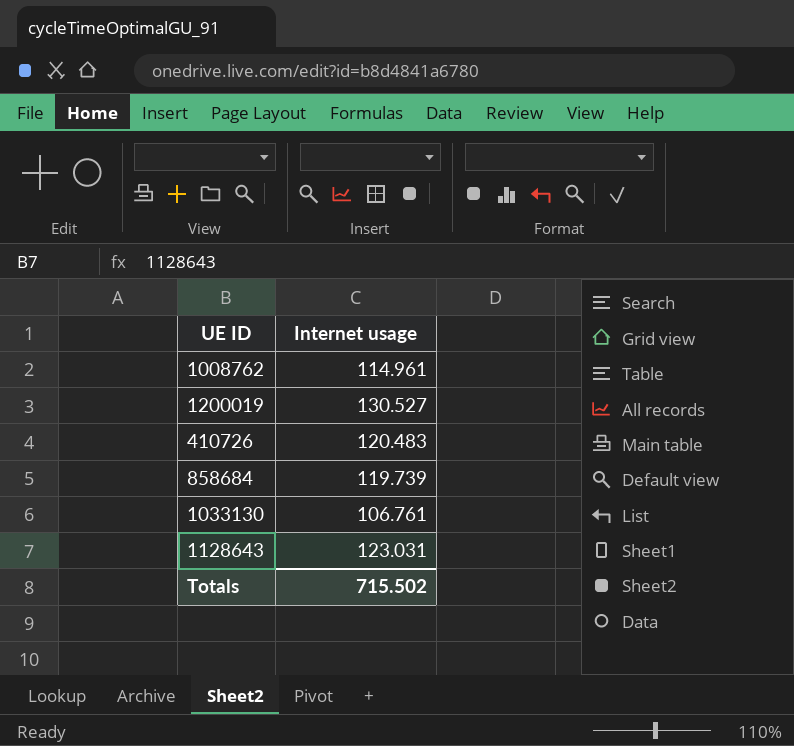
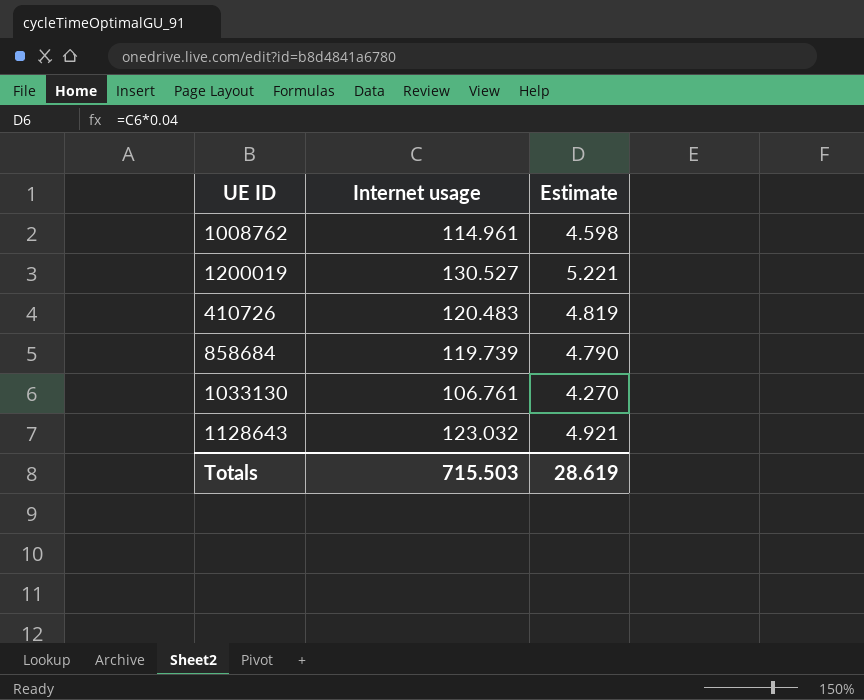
column Estimate | formula: none -> [Internet usage] * 0.04
1128643 | Internet usage: 123.031 -> 123.032
Totals | Internet usage: 715.502 -> 715.503

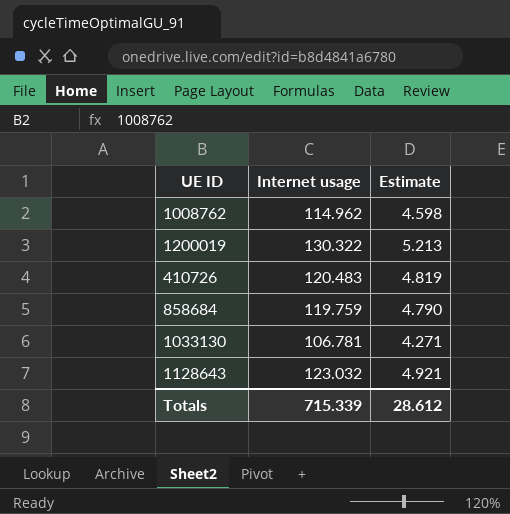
1008762 | Internet usage: 114.961 -> 114.962
1200019 | Internet usage: 130.527 -> 130.322
1200019 | Estimate: 5.221 -> 5.213
858684 | Internet usage: 119.739 -> 119.759
1033130 | Internet usage: 106.761 -> 106.781
1033130 | Estimate: 4.270 -> 4.271
Totals | Internet usage: 715.503 -> 715.339
Totals | Estimate: 28.619 -> 28.612

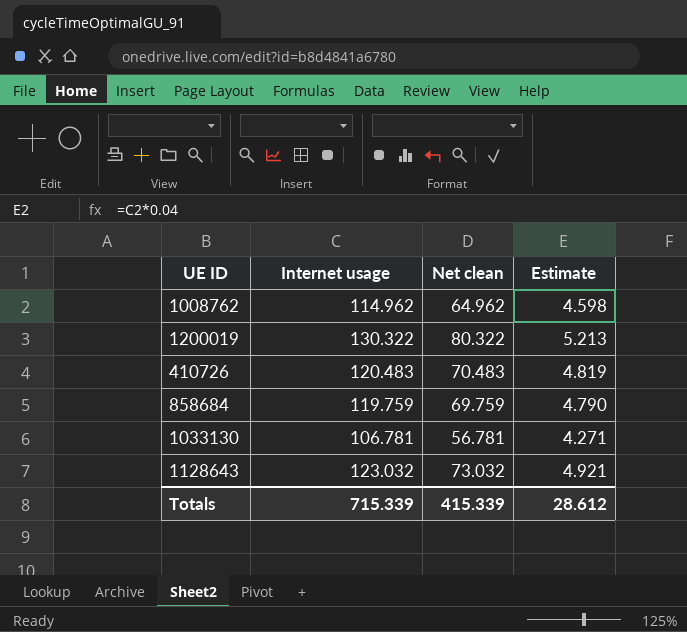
column Net clean | formula: none -> [Internet usage] - 50

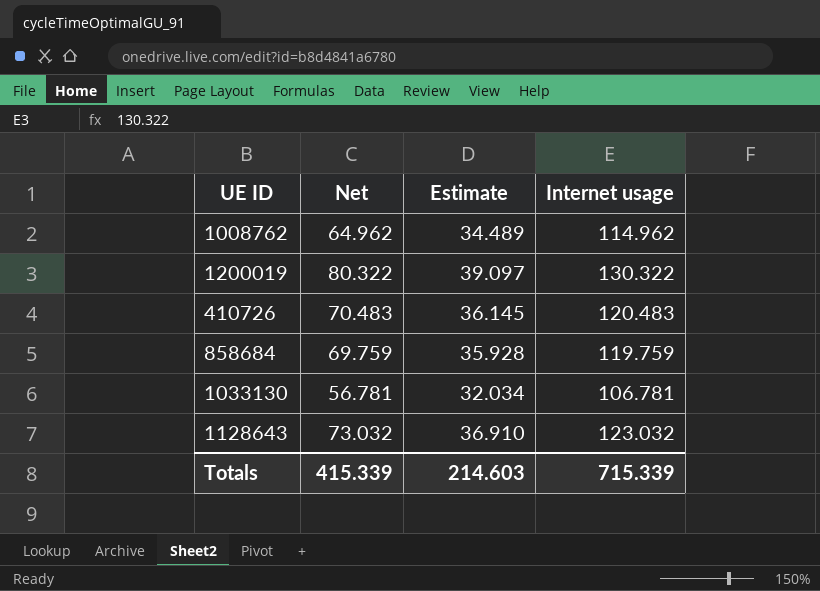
column name: Net clean -> Net
column Estimate | formula: [Internet usage] * 0.04 -> [Internet usage] * 0.3
column Internet usage | position: 2 -> 4
Totals | Estimate: 28.612 -> 214.603

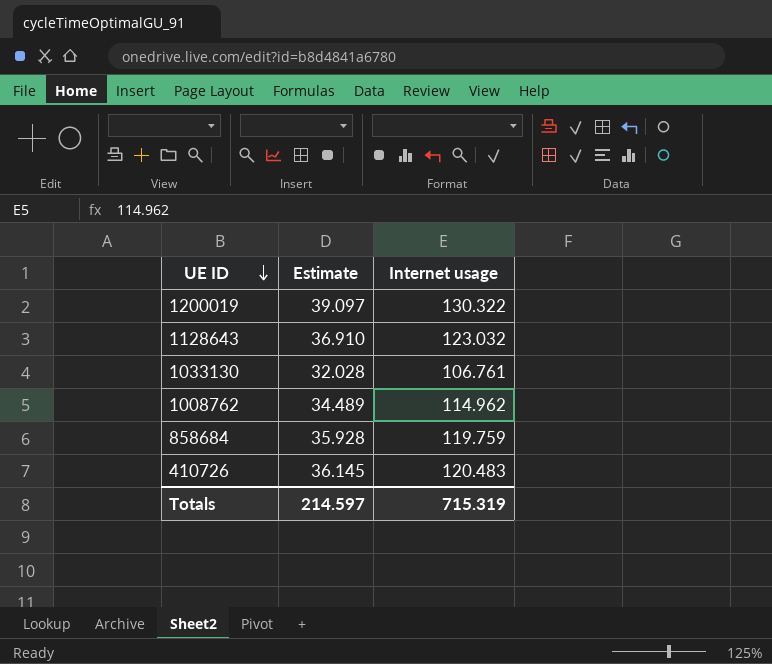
row order: none -> UE ID descending
column Net | formula: [Internet usage] - 50 -> none
1033130 | Estimate: 32.034 -> 32.028
1033130 | Internet usage: 106.781 -> 106.761
Totals | Estimate: 214.603 -> 214.597
Totals | Internet usage: 715.339 -> 715.319

